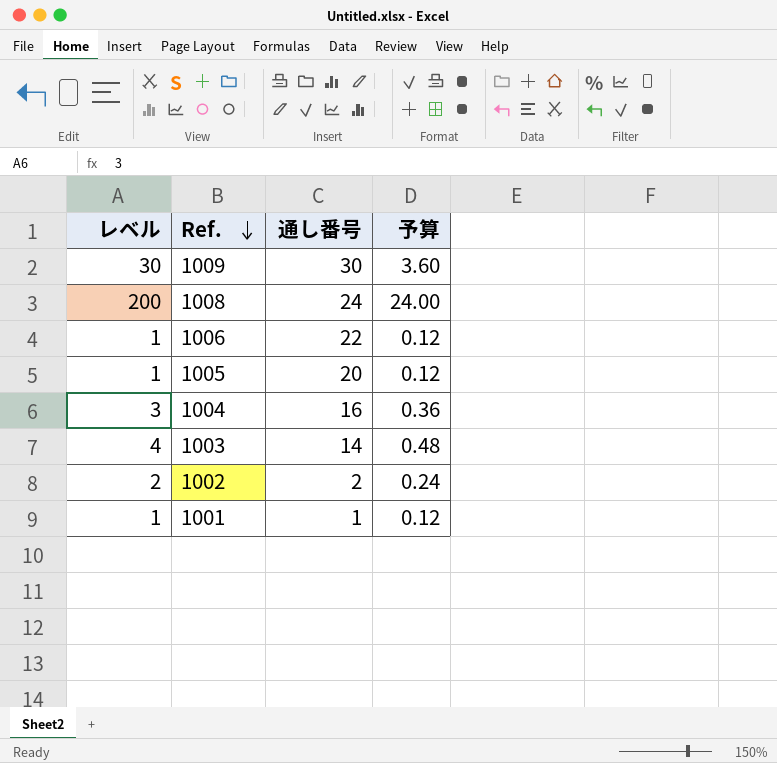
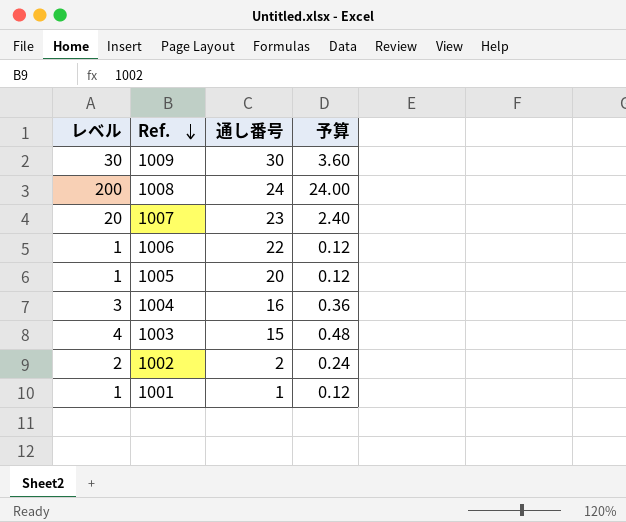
row 1007: none -> 20 | 23 | 2.40
1003 | 通し番号: 14 -> 15

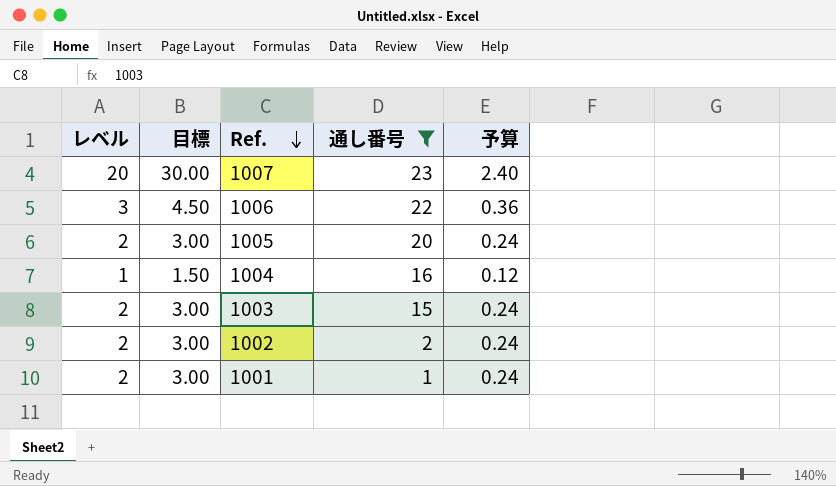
filter: none -> 通し番号 <= 23
column 目標 | formula: none -> [レベル] * 1.5
1006 | レベル: 1 -> 3
1006 | 予算: 0.12 -> 0.36
1005 | レベル: 1 -> 2
1005 | 予算: 0.12 -> 0.24
1004 | レベル: 3 -> 1
1004 | 予算: 0.36 -> 0.12
1003 | レベル: 4 -> 2
1003 | 予算: 0.48 -> 0.24
1001 | レベル: 1 -> 2
1001 | 予算: 0.12 -> 0.24

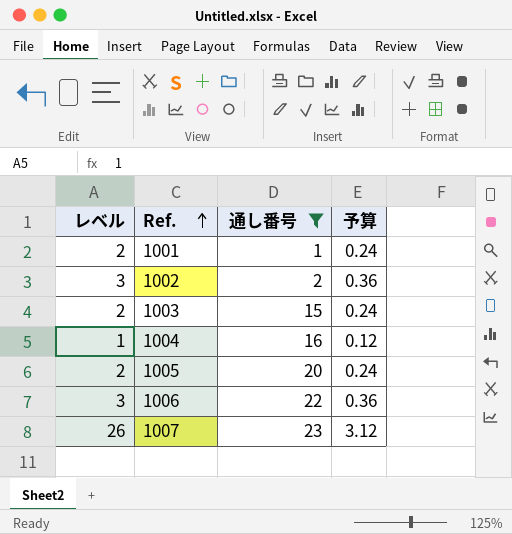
row order: Ref. descending -> Ref. ascending
column 目標 | formula: [レベル] * 1.5 -> none
1002 | レベル: 2 -> 3
1002 | 予算: 0.24 -> 0.36
1007 | レベル: 20 -> 26
1007 | 予算: 2.40 -> 3.12

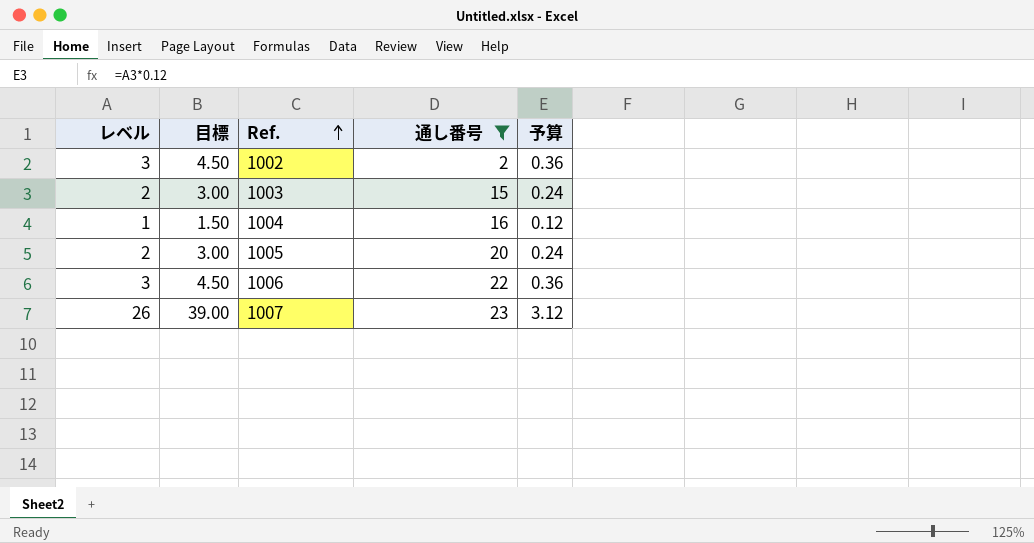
column 目標 | formula: none -> [レベル] * 1.5
row 1001: 2 | 1 | 0.24 -> none

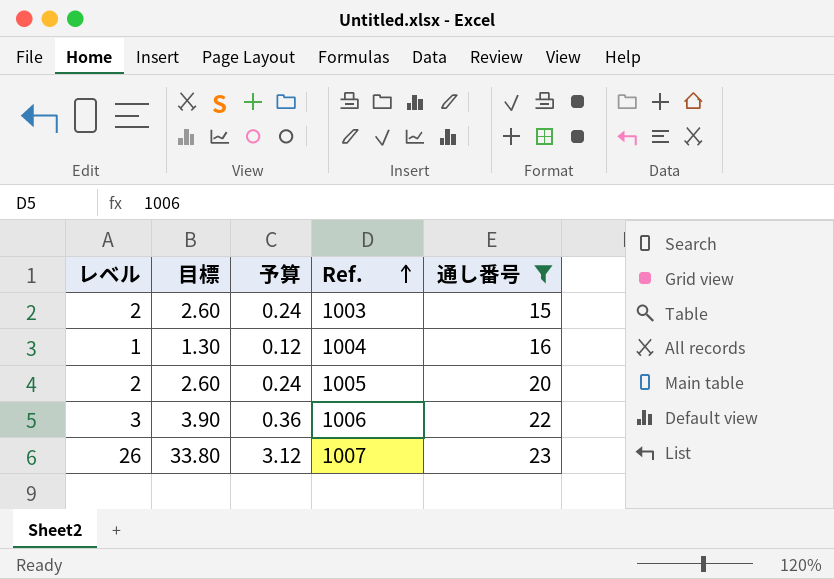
column 目標 | formula: [レベル] * 1.5 -> [レベル] * 1.3
column 予算 | position: 5 -> 3
row 1002: 3 | 4.50 | 2 | 0.36 -> none

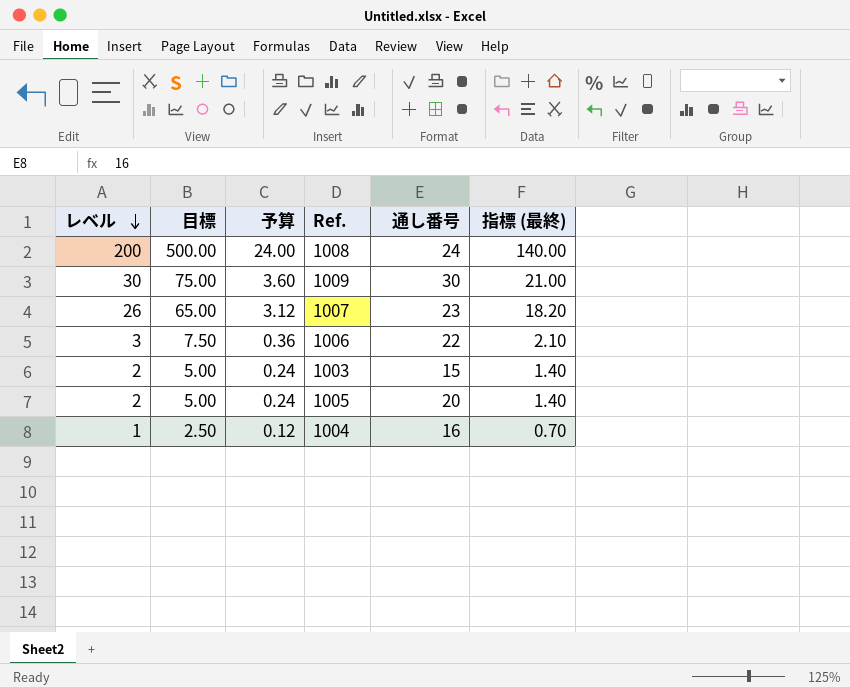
filter: 通し番号 <= 23 -> none
row order: Ref. ascending -> レベル descending
column 目標 | formula: [レベル] * 1.3 -> [レベル] * 2.5
column 指標 (最終) | formula: none -> [レベル] * 0.7

